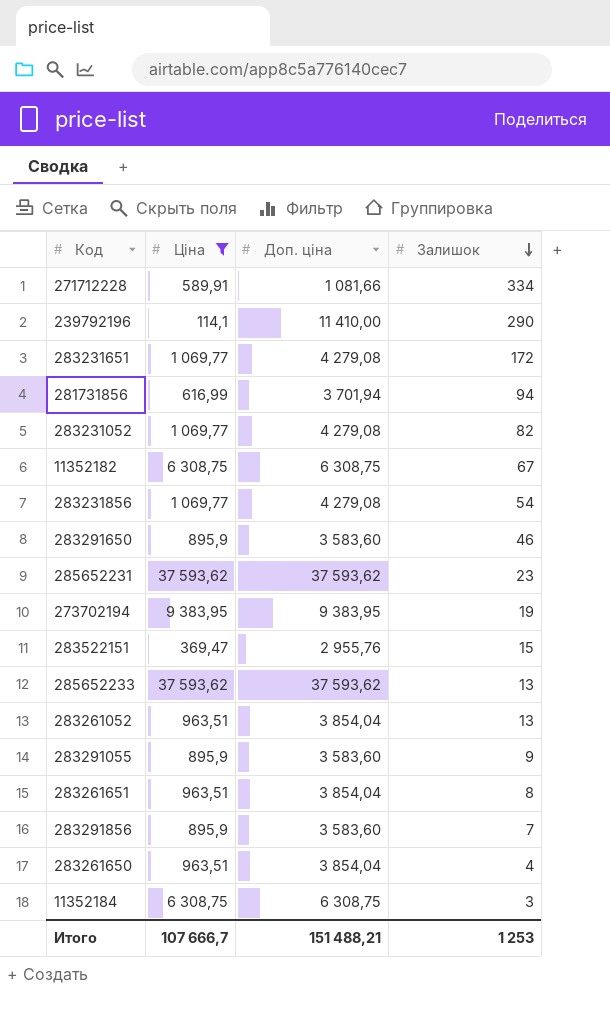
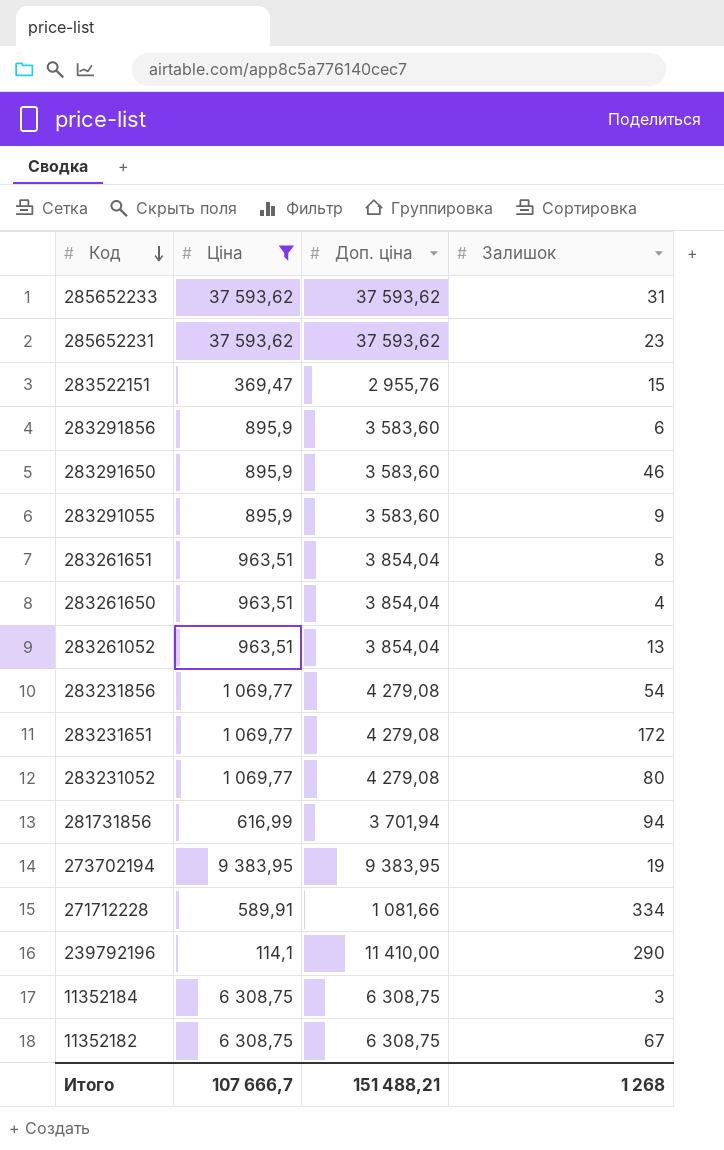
row order: Залишок descending -> Код descending
285652233 | Залишок: 13 -> 31
283291856 | Залишок: 7 -> 6
283231052 | Залишок: 82 -> 80
Итого | Залишок: 1 253 -> 1 268

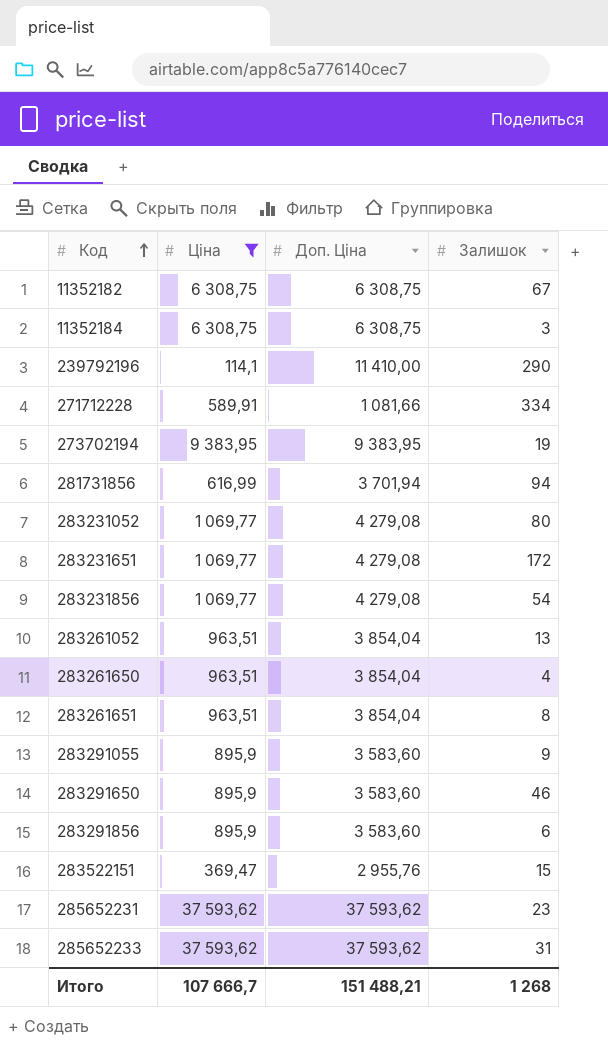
row order: Код descending -> Код ascending
column name: Доп. ціна -> Доп. Ціна

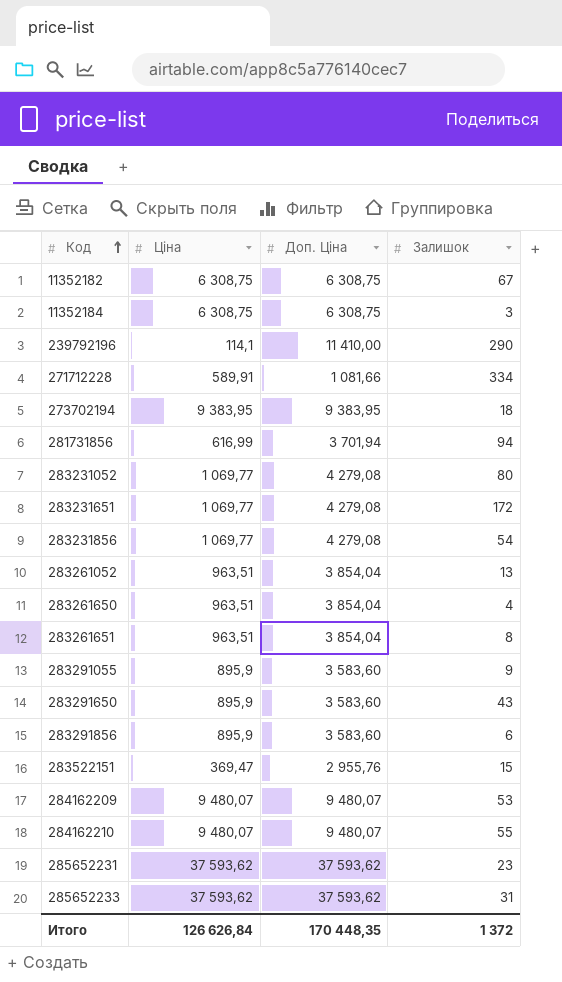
filter: Ціна != 9 480,07 -> none
273702194 | Залишок: 19 -> 18
283291650 | Залишок: 46 -> 43
Итого | Ціна: 107 666,7 -> 126 626,84
Итого | Доп. Ціна: 151 488,21 -> 170 448,35
Итого | Залишок: 1 268 -> 1 372

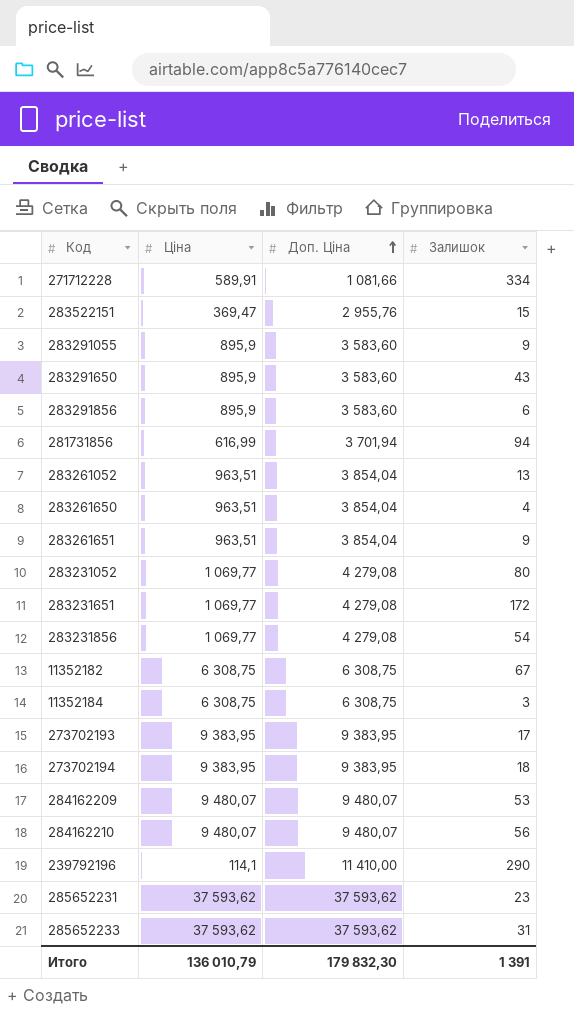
row order: Код ascending -> Доп. Ціна ascending
283261651 | Залишок: 8 -> 9
row 273702193: none -> 9 383,95 | 9 383,95 | 17
284162210 | Залишок: 55 -> 56
Итого | Ціна: 126 626,84 -> 136 010,79
Итого | Доп. Ціна: 170 448,35 -> 179 832,30
Итого | Залишок: 1 372 -> 1 391

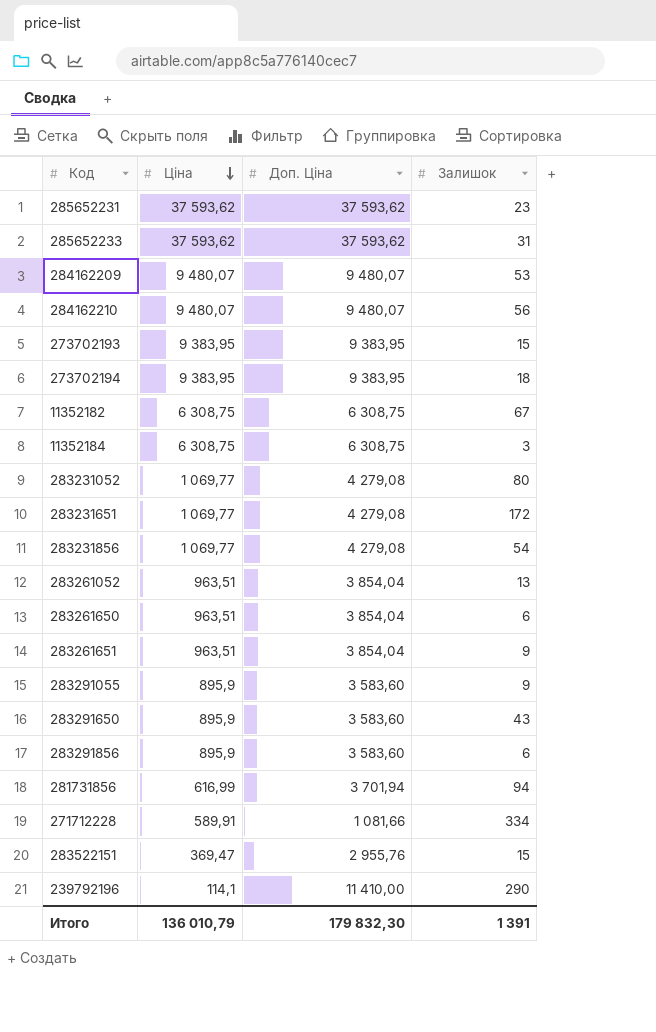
row order: Доп. Ціна ascending -> Ціна descending
273702193 | Залишок: 17 -> 15
283261650 | Залишок: 4 -> 6

